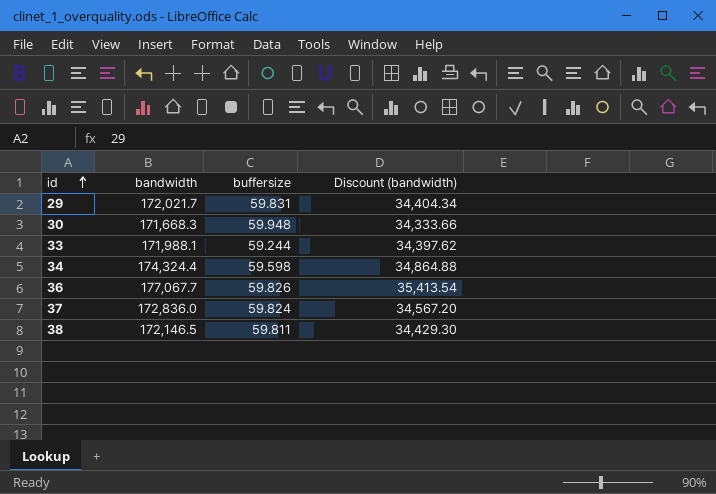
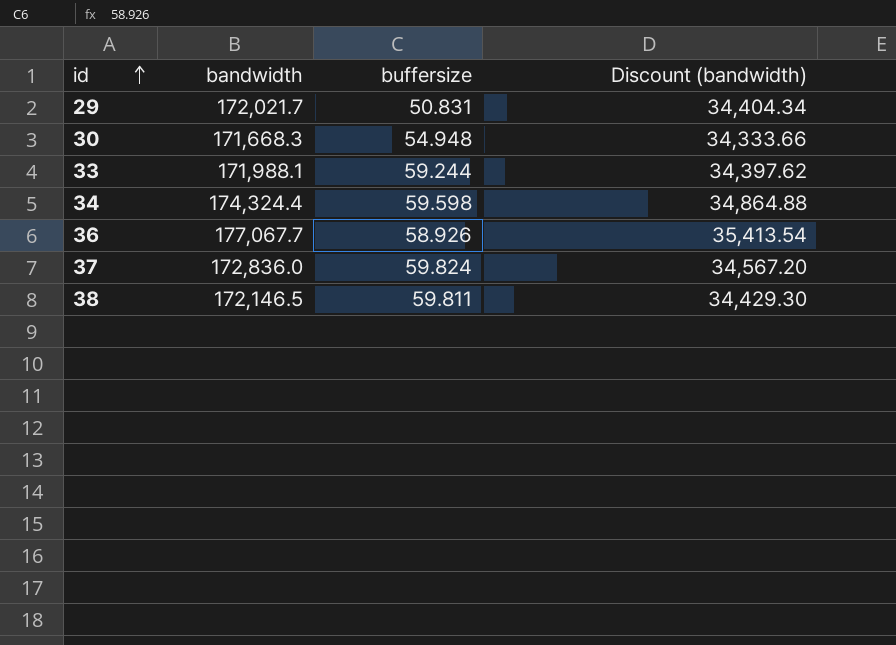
29 | buffersize: 59.831 -> 50.831
30 | buffersize: 59.948 -> 54.948
36 | buffersize: 59.826 -> 58.926

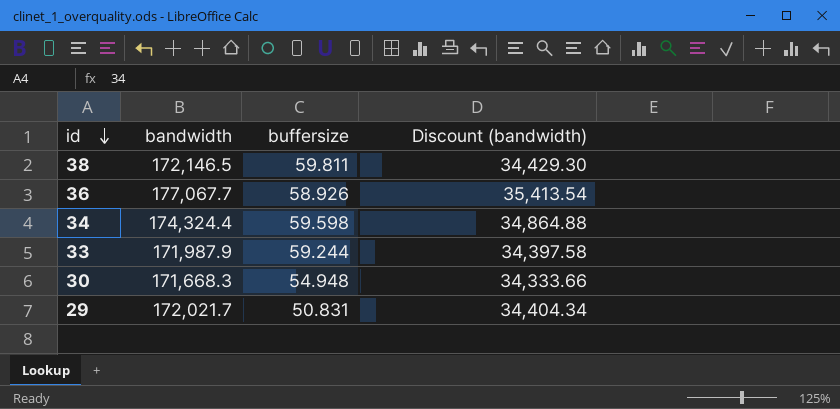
row order: id ascending -> id descending
row 37: 172,836.0 | 59.824 | 34,567.20 -> none
33 | bandwidth: 171,988.1 -> 171,987.9
33 | Discount (bandwidth): 34,397.62 -> 34,397.58

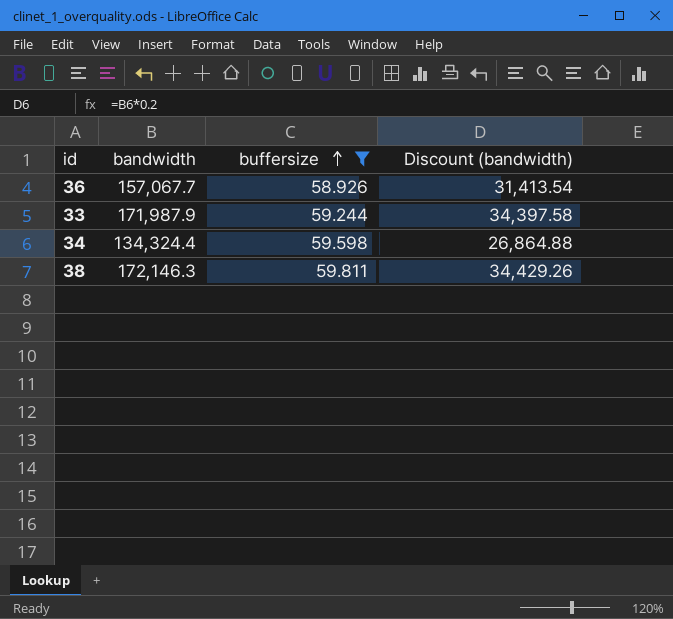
filter: none -> buffersize >= 58.926
row order: id descending -> buffersize ascending
36 | bandwidth: 177,067.7 -> 157,067.7
36 | Discount (bandwidth): 35,413.54 -> 31,413.54
34 | bandwidth: 174,324.4 -> 134,324.4
34 | Discount (bandwidth): 34,864.88 -> 26,864.88
38 | bandwidth: 172,146.5 -> 172,146.3
38 | Discount (bandwidth): 34,429.30 -> 34,429.26

